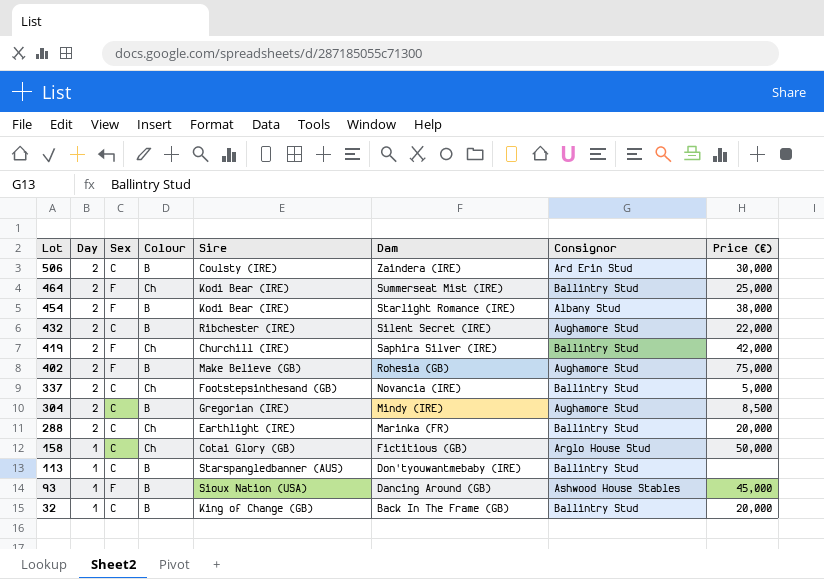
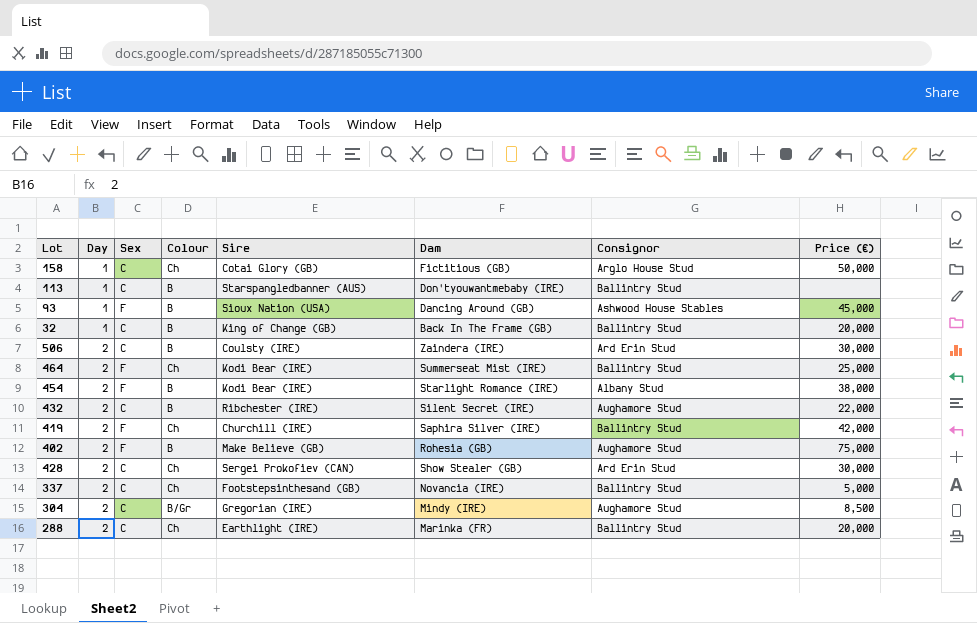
row order: Lot descending -> Day ascending
row 428: none -> 2 | C | Ch | Sergei Prokofiev (CAN) | Show Stealer (GB) | Ard Erin Stud | 30,000
304 | Colour: B -> B/Gr

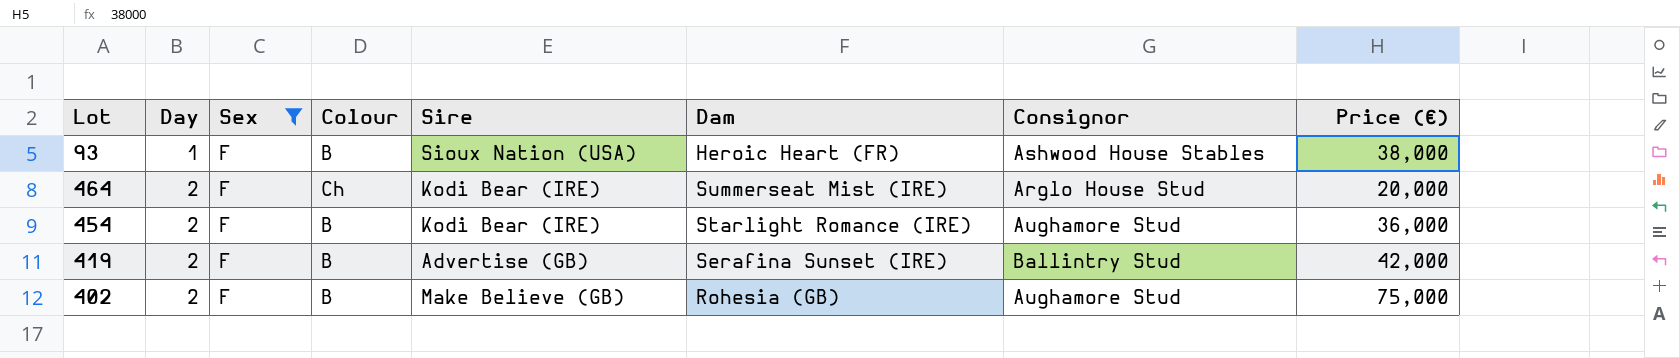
filter: none -> Sex = F
93 | Dam: Dancing Around (GB) -> Heroic Heart (FR)
93 | Price (€): 45,000 -> 38,000
464 | Consignor: Ballintry Stud -> Arglo House Stud
464 | Price (€): 25,000 -> 20,000
454 | Consignor: Albany Stud -> Aughamore Stud
454 | Price (€): 38,000 -> 36,000
419 | Colour: Ch -> B
419 | Sire: Churchill (IRE) -> Advertise (GB)
419 | Dam: Saphira Silver (IRE) -> Serafina Sunset (IRE)

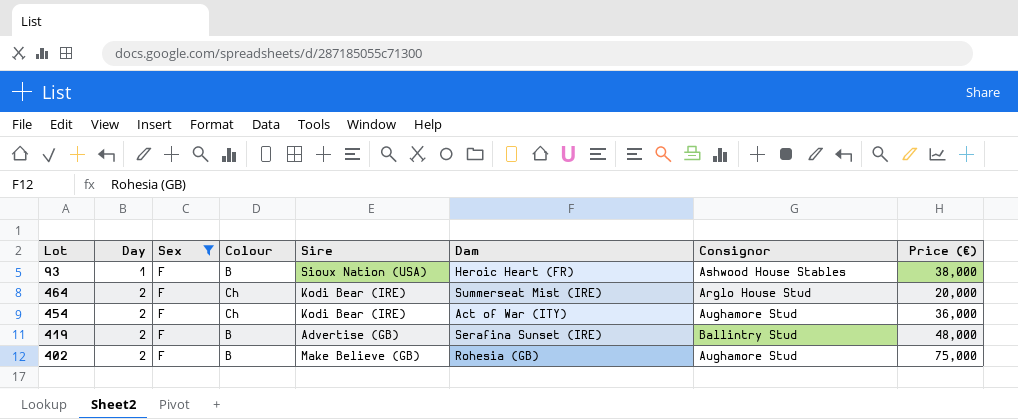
454 | Colour: B -> Ch
454 | Dam: Starlight Romance (IRE) -> Act of War (ITY)
419 | Price (€): 42,000 -> 48,000

